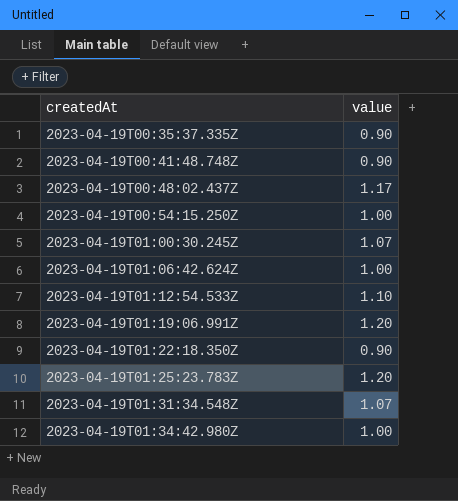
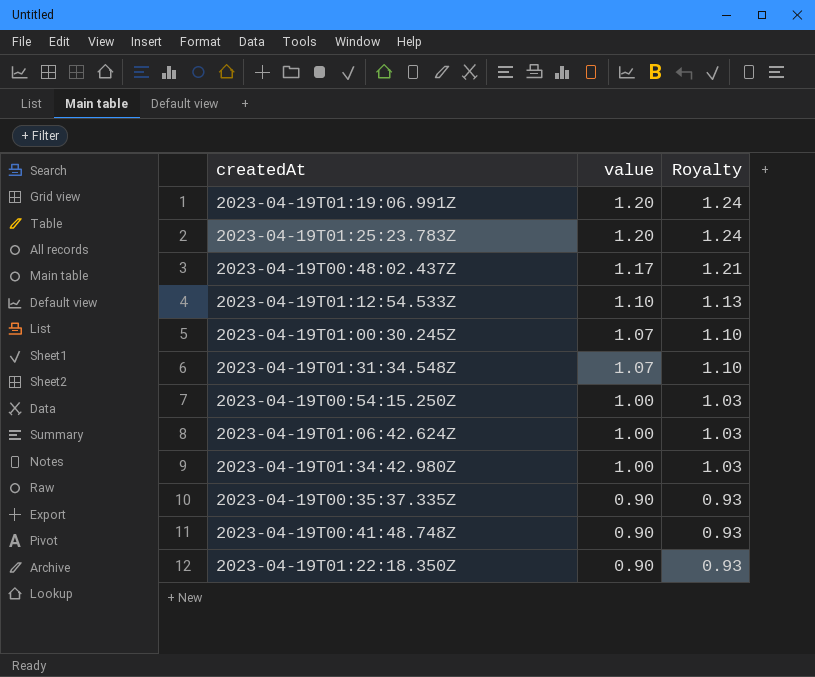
row order: createdAt ascending -> value descending
column Royalty | formula: none -> [value] * 1.03

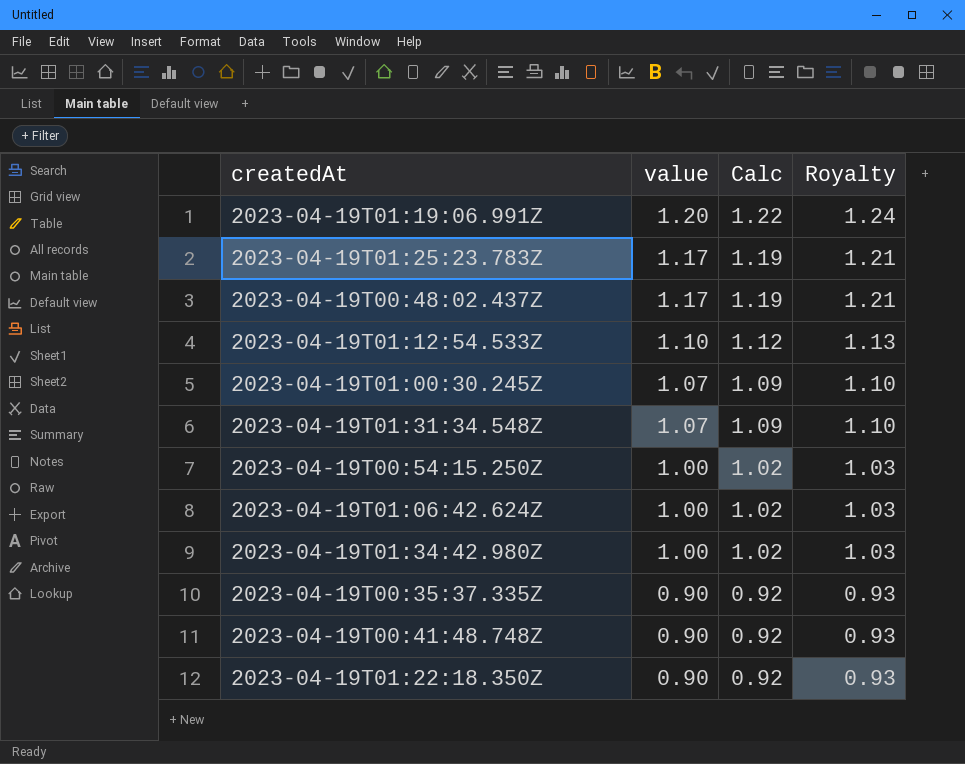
column Calc | formula: none -> [value] * 1.02
2023-04-19T01:25:23.783Z | value: 1.20 -> 1.17
2023-04-19T01:25:23.783Z | Royalty: 1.24 -> 1.21

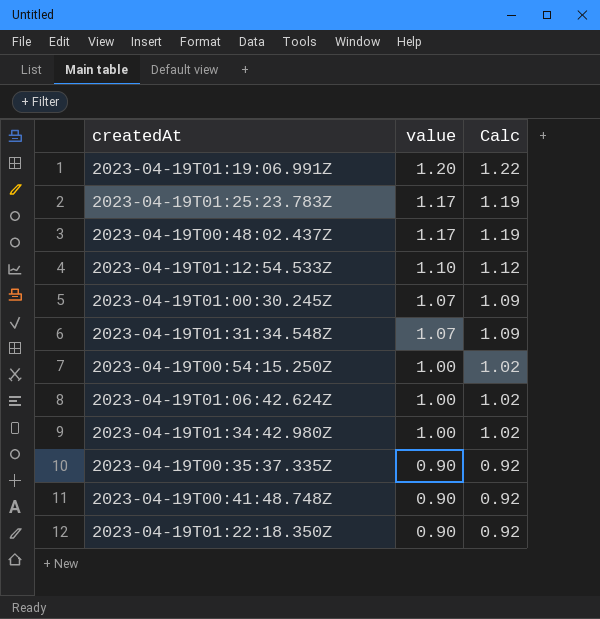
column Royalty | formula: [value] * 1.03 -> none

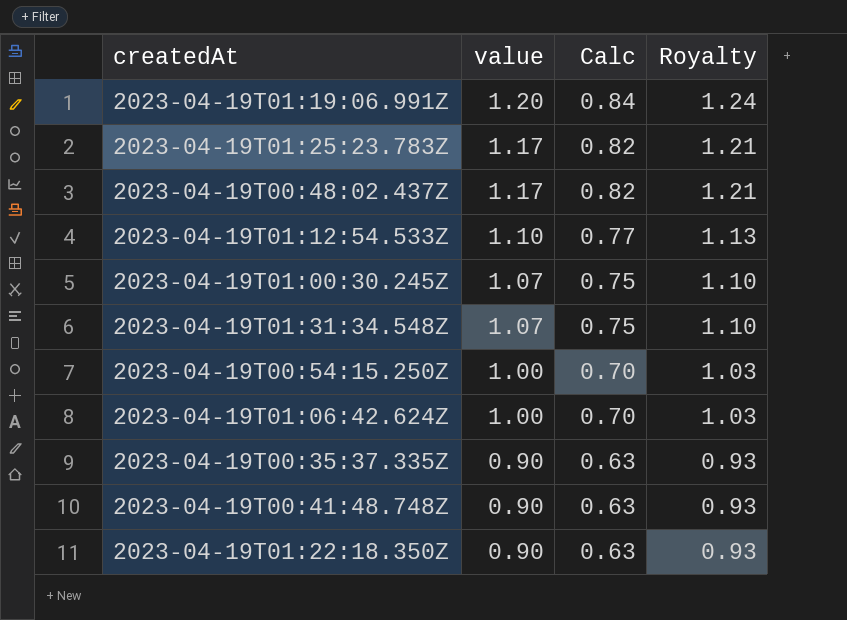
column Calc | formula: [value] * 1.02 -> [value] * 0.7
column Royalty | formula: none -> [value] * 1.03
row 2023-04-19T01:34:42.980Z: 1.00 | 1.02 -> none

